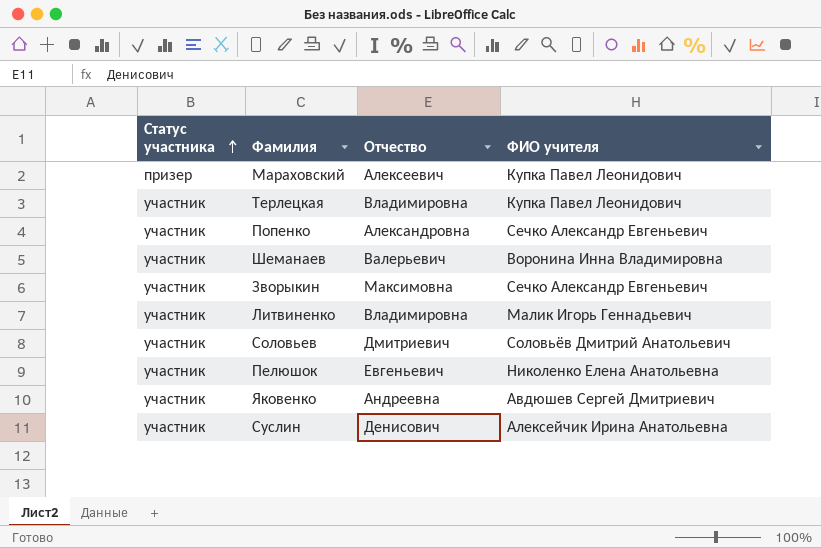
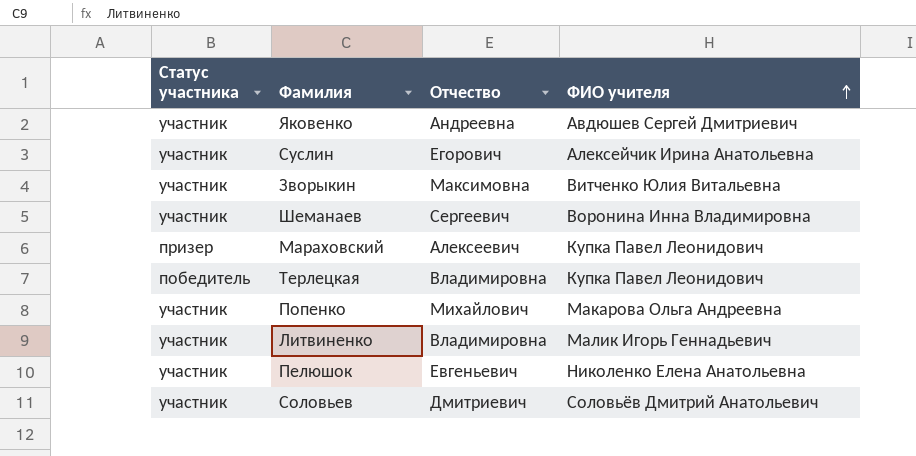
row order: Статус участника ascending -> ФИО учителя ascending
Суслин | Отчество: Денисович -> Егорович
Зворыкин | ФИО учителя: Сечко Александр Евгеньевич -> Витченко Юлия Витальевна
Шеманаев | Отчество: Валерьевич -> Сергеевич
Терлецкая | Статус участника: участник -> победитель
Попенко | Отчество: Александровна -> Михайлович
Попенко | ФИО учителя: Сечко Александр Евгеньевич -> Макарова Ольга Андреевна

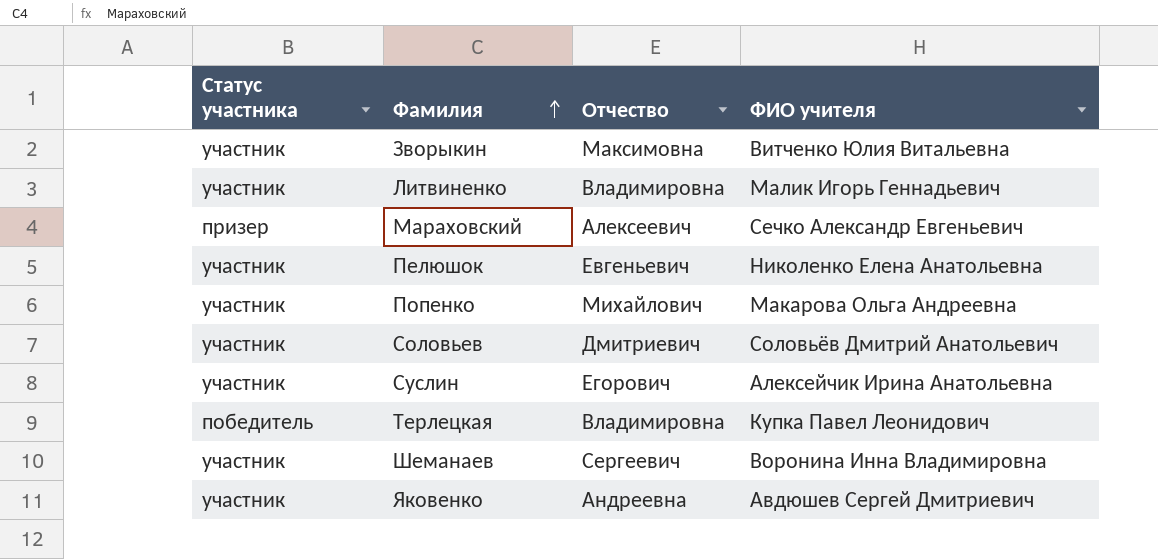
row order: ФИО учителя ascending -> Фамилия ascending
Мараховский | ФИО учителя: Купка Павел Леонидович -> Сечко Александр Евгеньевич

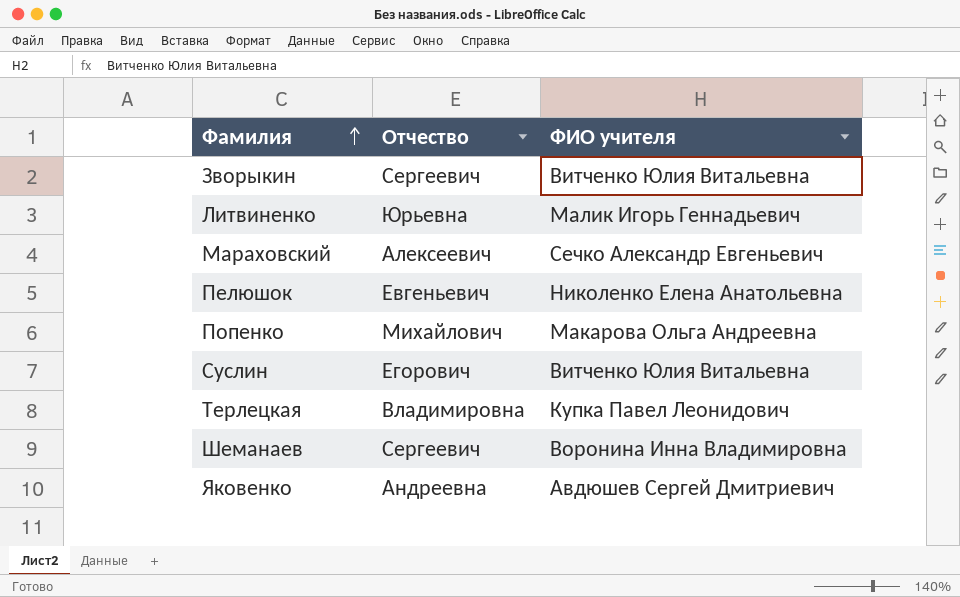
column Статус участника | position: 1 -> none
row Соловьев: участник | Дмитриевич | Соловьёв Дмитрий Анатольевич -> none
Зворыкин | Отчество: Максимовна -> Сергеевич
Литвиненко | Отчество: Владимировна -> Юрьевна
Суслин | ФИО учителя: Алексейчик Ирина Анатольевна -> Витченко Юлия Витальевна

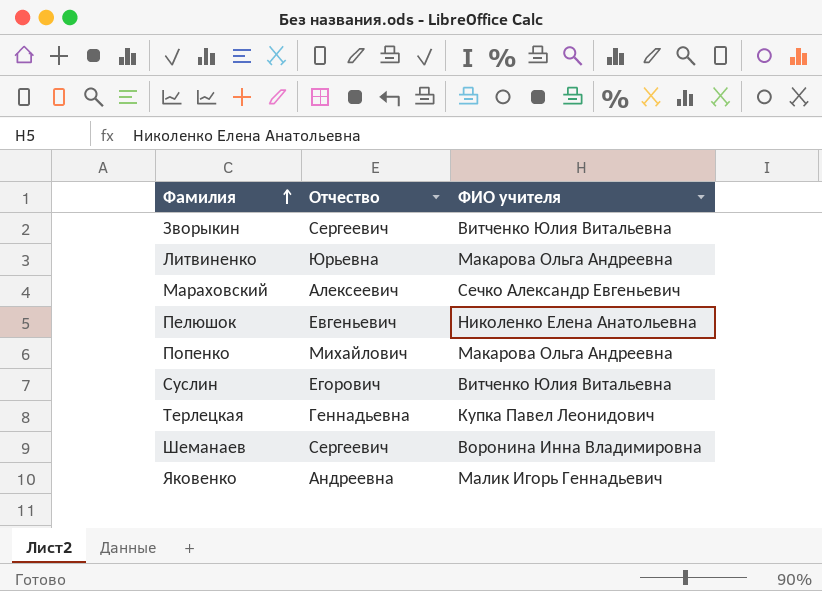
Литвиненко | ФИО учителя: Малик Игорь Геннадьевич -> Макарова Ольга Андреевна
Терлецкая | Отчество: Владимировна -> Геннадьевна
Яковенко | ФИО учителя: Авдюшев Сергей Дмитриевич -> Малик Игорь Геннадьевич

